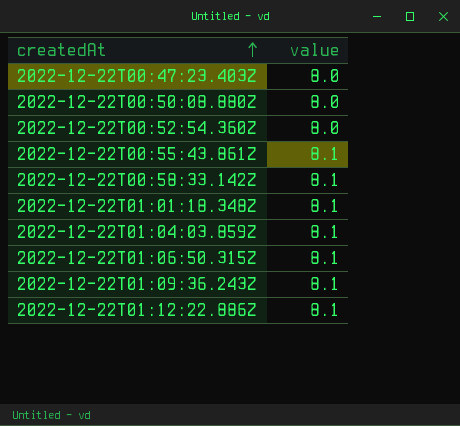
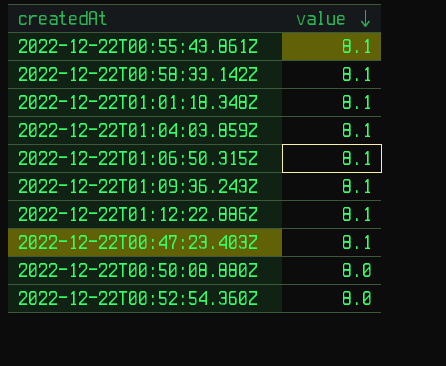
row order: createdAt ascending -> value descending
2022-12-22T00:47:23.403Z | value: 8.0 -> 8.1

